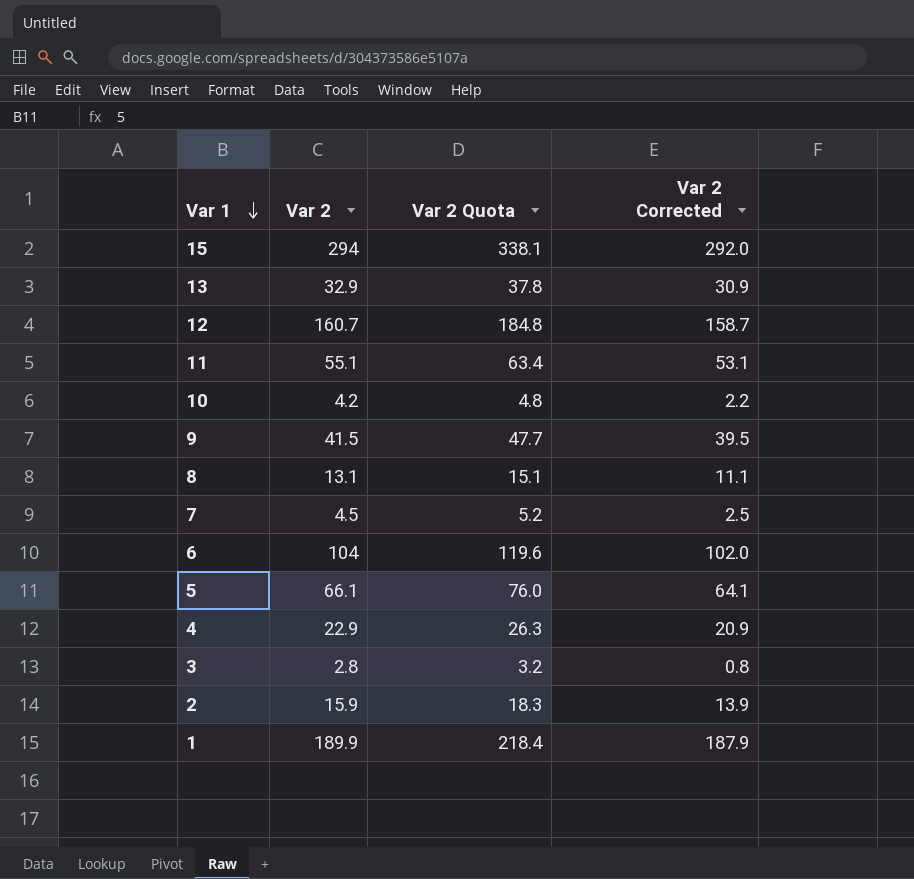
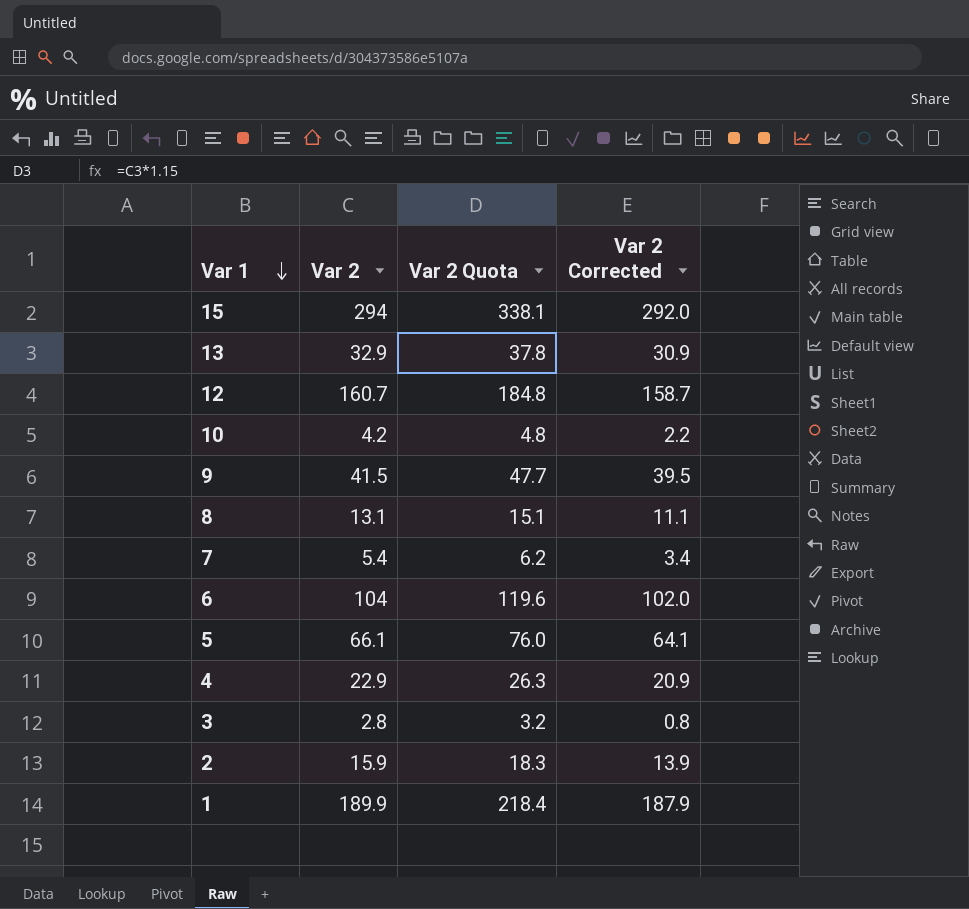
row 11: 55.1 | 63.4 | 53.1 -> none
7 | Var 2: 4.5 -> 5.4
7 | Var 2 Quota: 5.2 -> 6.2
7 | Var 2 Corrected: 2.5 -> 3.4

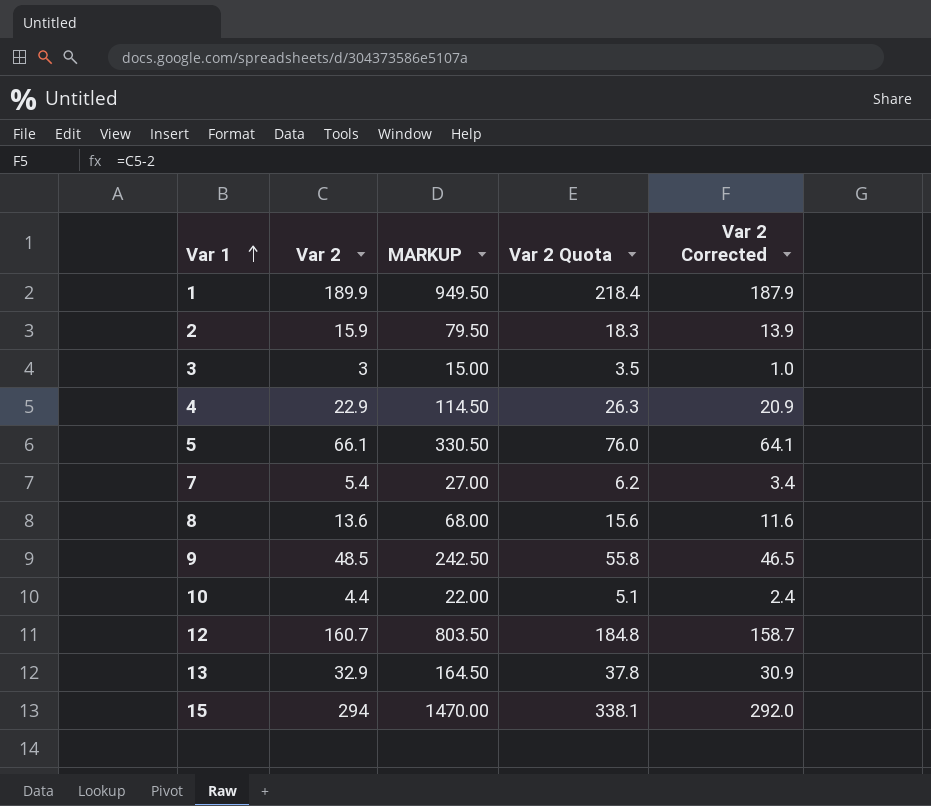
row order: Var 1 descending -> Var 1 ascending
column MARKUP | formula: none -> [Var 2] * 5
row 6: 104 | 119.6 | 102.0 -> none
3 | Var 2: 2.8 -> 3
3 | Var 2 Quota: 3.2 -> 3.5
3 | Var 2 Corrected: 0.8 -> 1.0
8 | Var 2: 13.1 -> 13.6
8 | Var 2 Quota: 15.1 -> 15.6
8 | Var 2 Corrected: 11.1 -> 11.6
9 | Var 2: 41.5 -> 48.5
9 | Var 2 Quota: 47.7 -> 55.8
9 | Var 2 Corrected: 39.5 -> 46.5
10 | Var 2: 4.2 -> 4.4
10 | Var 2 Quota: 4.8 -> 5.1
10 | Var 2 Corrected: 2.2 -> 2.4

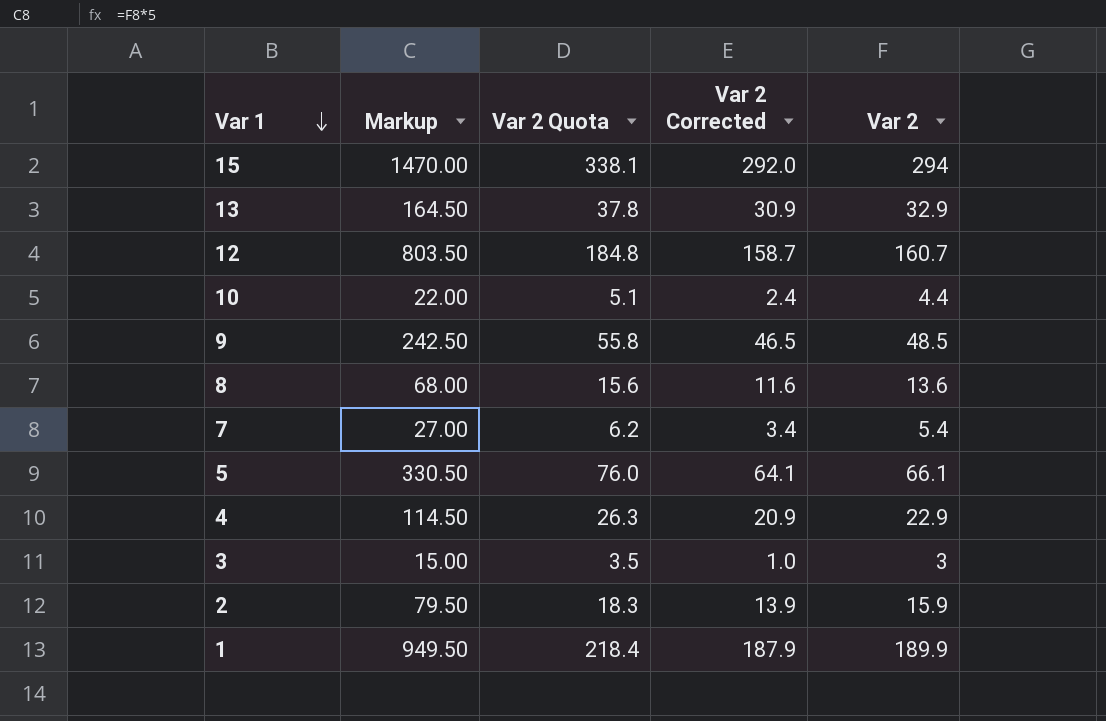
row order: Var 1 ascending -> Var 1 descending
column name: MARKUP -> Markup
column Var 2 | position: 2 -> 5

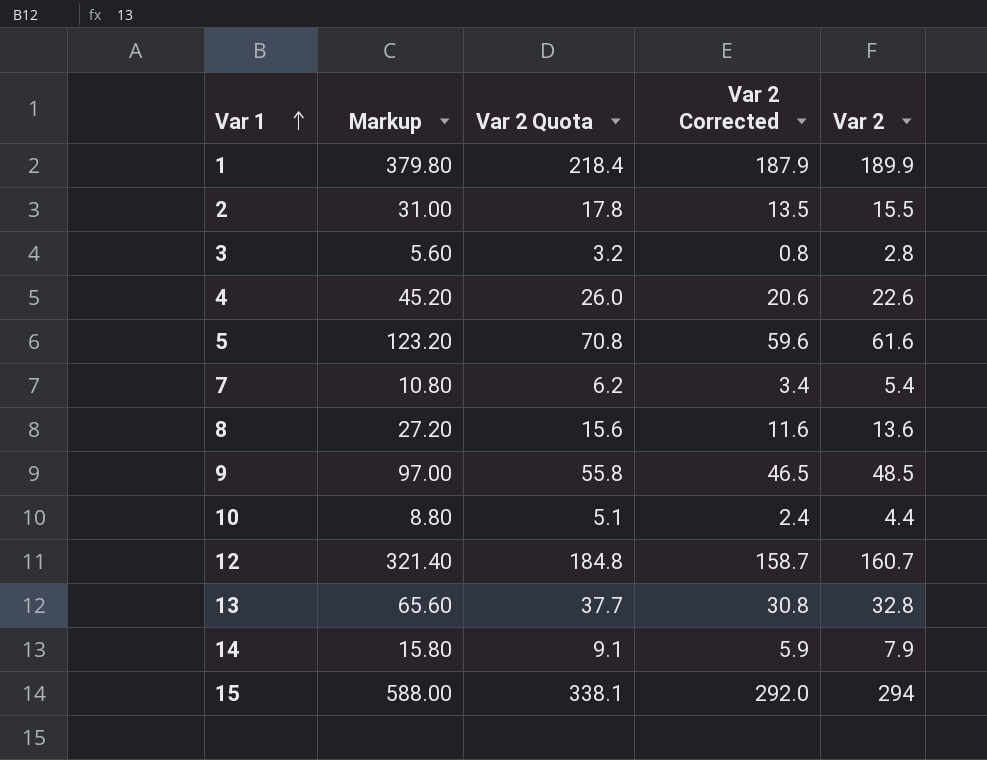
row order: Var 1 descending -> Var 1 ascending
column Markup | formula: [Var 2] * 5 -> [Var 2] * 2
2 | Var 2 Quota: 18.3 -> 17.8
2 | Var 2 Corrected: 13.9 -> 13.5
2 | Var 2: 15.9 -> 15.5
3 | Var 2 Quota: 3.5 -> 3.2
3 | Var 2 Corrected: 1.0 -> 0.8
3 | Var 2: 3 -> 2.8
4 | Var 2 Quota: 26.3 -> 26.0
4 | Var 2 Corrected: 20.9 -> 20.6
4 | Var 2: 22.9 -> 22.6
5 | Var 2 Quota: 76.0 -> 70.8
5 | Var 2 Corrected: 64.1 -> 59.6
5 | Var 2: 66.1 -> 61.6
13 | Var 2 Quota: 37.8 -> 37.7
13 | Var 2 Corrected: 30.9 -> 30.8
13 | Var 2: 32.9 -> 32.8
row 14: none -> 15.80 | 9.1 | 5.9 | 7.9

